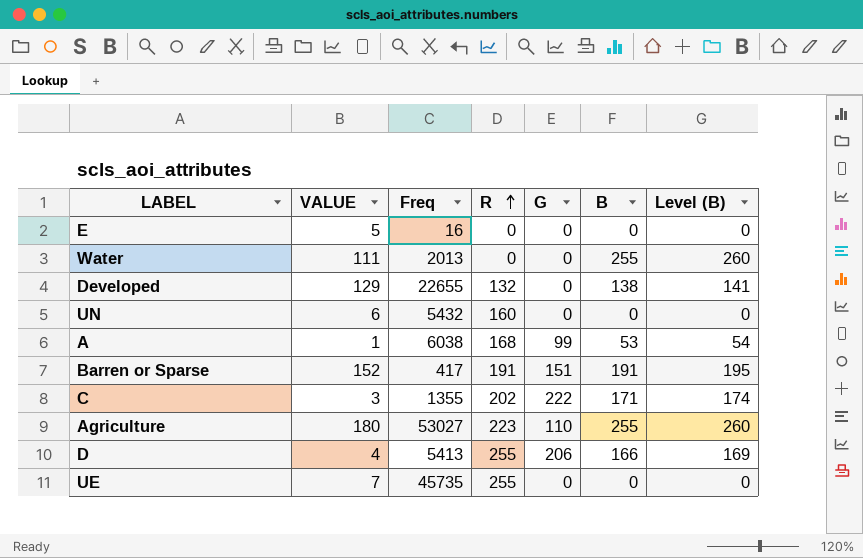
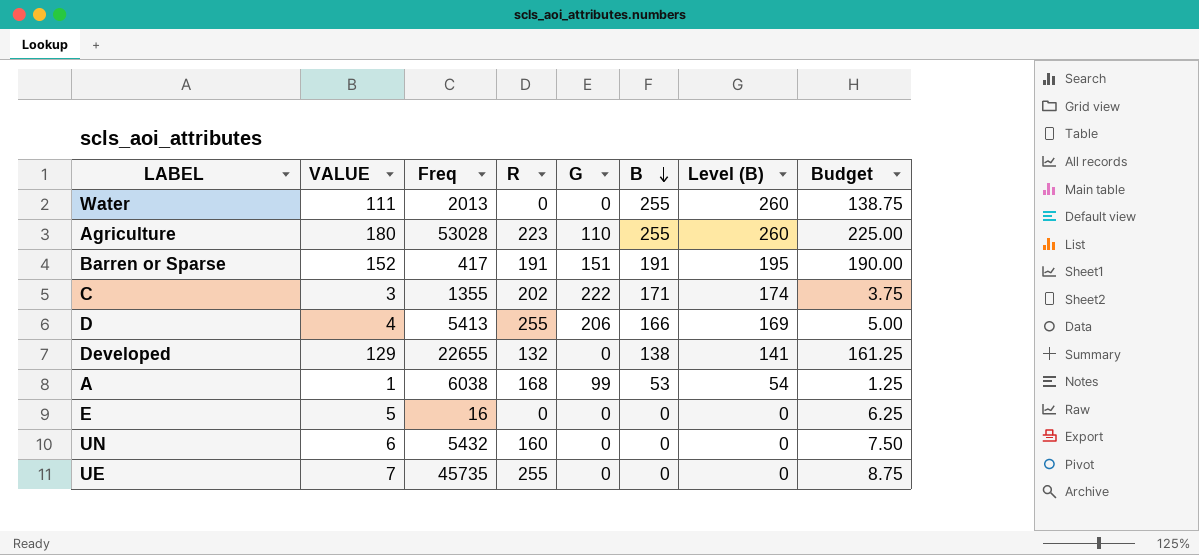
row order: R ascending -> B descending
column Budget | formula: none -> [VALUE] * 1.25
Agriculture | Freq: 53027 -> 53028

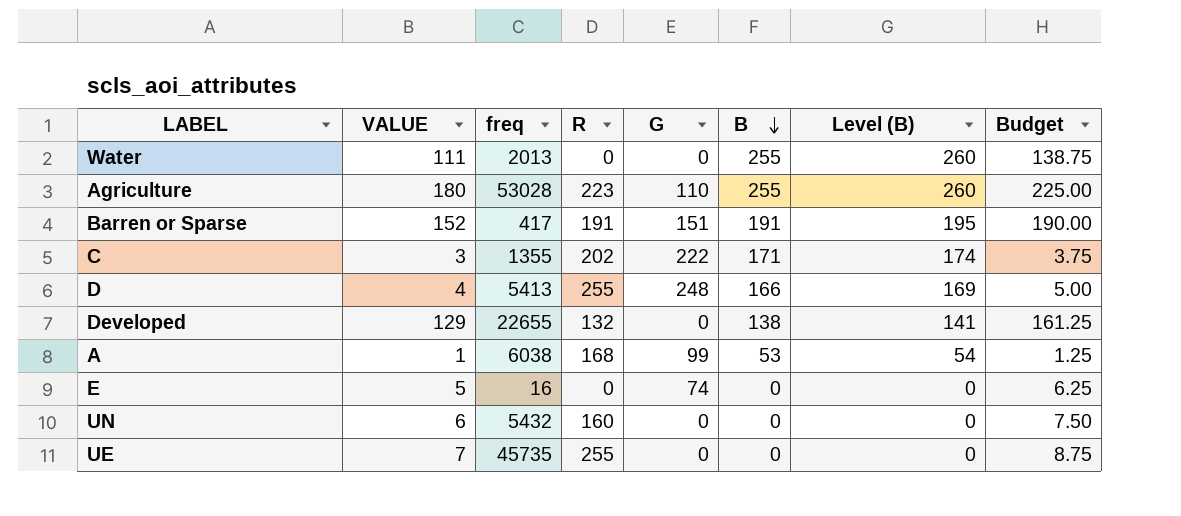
column name: Freq -> freq
D | G: 206 -> 248
E | G: 0 -> 74

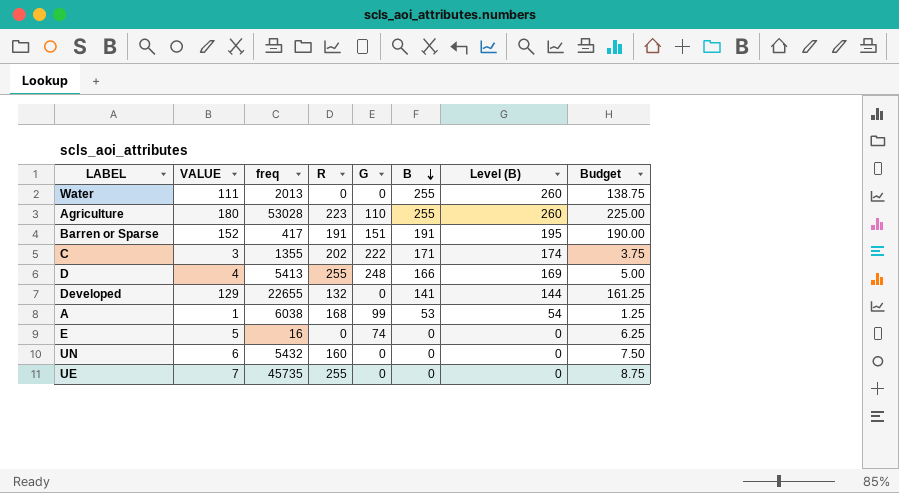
Developed | B: 138 -> 141
Developed | Level (B): 141 -> 144

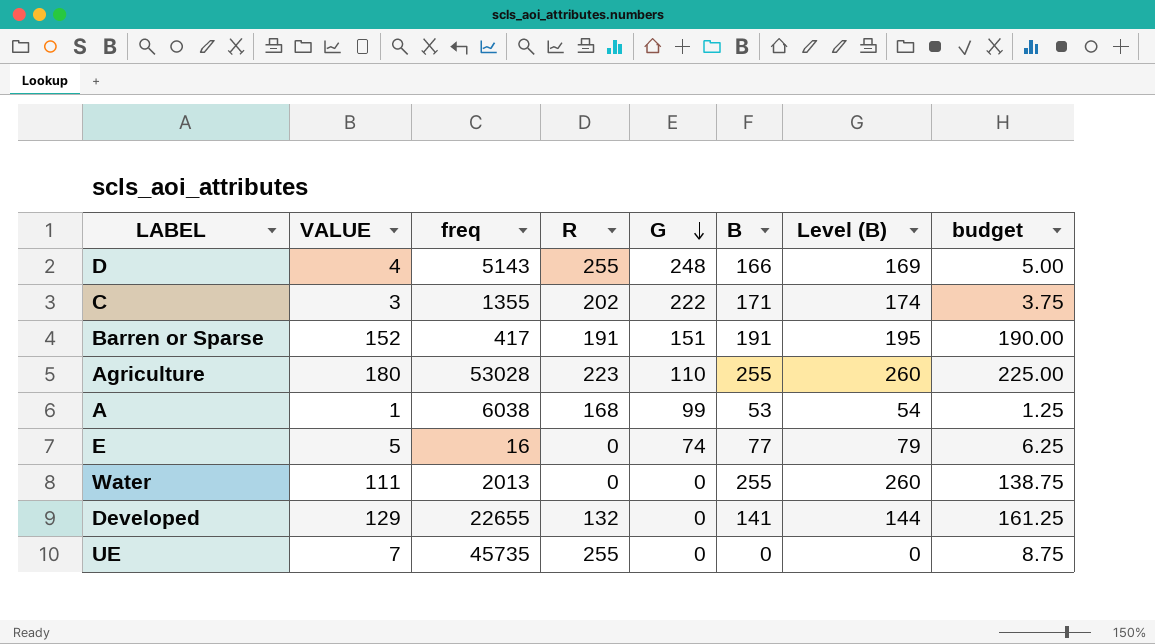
row order: B descending -> G descending
column name: Budget -> budget
row UN: 6 | 5432 | 160 | 0 | 0 | 0 | 7.50 -> none
D | freq: 5413 -> 5143
E | B: 0 -> 77
E | Level (B): 0 -> 79

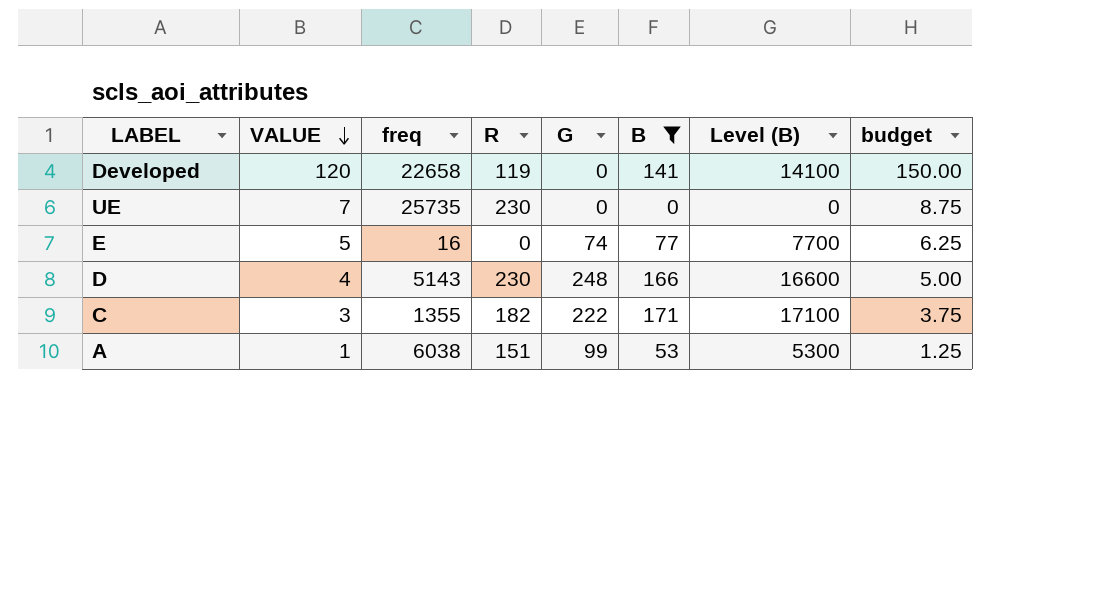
filter: none -> B <= 171
row order: G descending -> VALUE descending
column Level (B) | formula: [B] * 1.02 -> [B] * 100
Developed | VALUE: 129 -> 120
Developed | freq: 22655 -> 22658
Developed | R: 132 -> 119
Developed | budget: 161.25 -> 150.00
UE | freq: 45735 -> 25735
UE | R: 255 -> 230
D | R: 255 -> 230
C | R: 202 -> 182
A | R: 168 -> 151

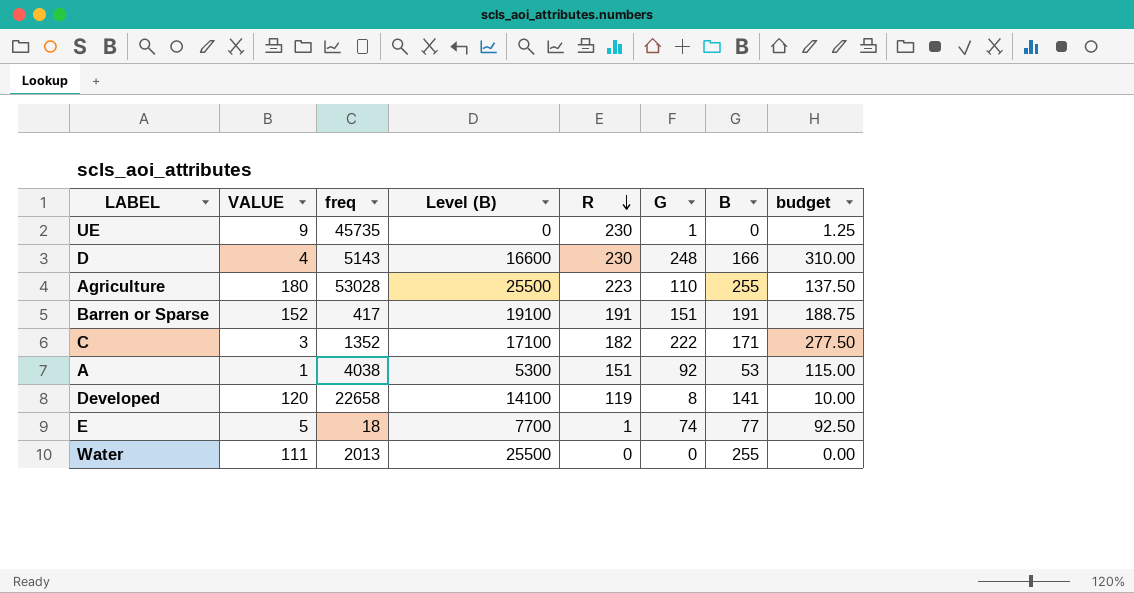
filter: B <= 171 -> none
row order: VALUE descending -> R descending
column Level (B) | position: 7 -> 4
column budget | formula: [VALUE] * 1.25 -> [G] * 1.25
UE | VALUE: 7 -> 9
UE | freq: 25735 -> 45735
UE | G: 0 -> 1
C | freq: 1355 -> 1352
A | freq: 6038 -> 4038
A | G: 99 -> 92
Developed | G: 0 -> 8
E | freq: 16 -> 18
E | R: 0 -> 1

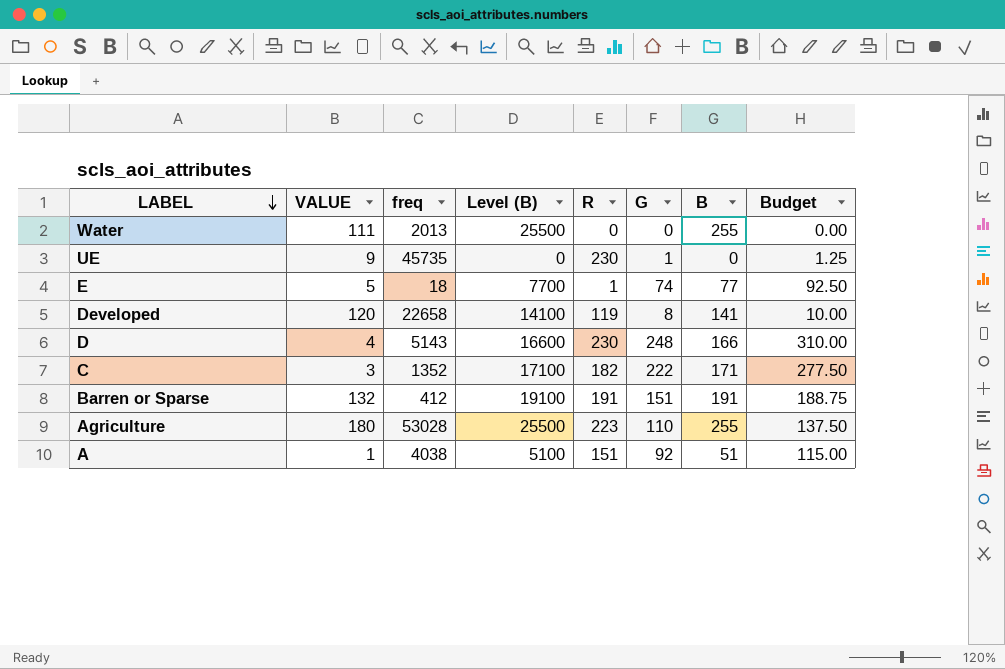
row order: R descending -> LABEL descending
column name: budget -> Budget
Barren or Sparse | VALUE: 152 -> 132
Barren or Sparse | freq: 417 -> 412
A | Level (B): 5300 -> 5100
A | B: 53 -> 51

